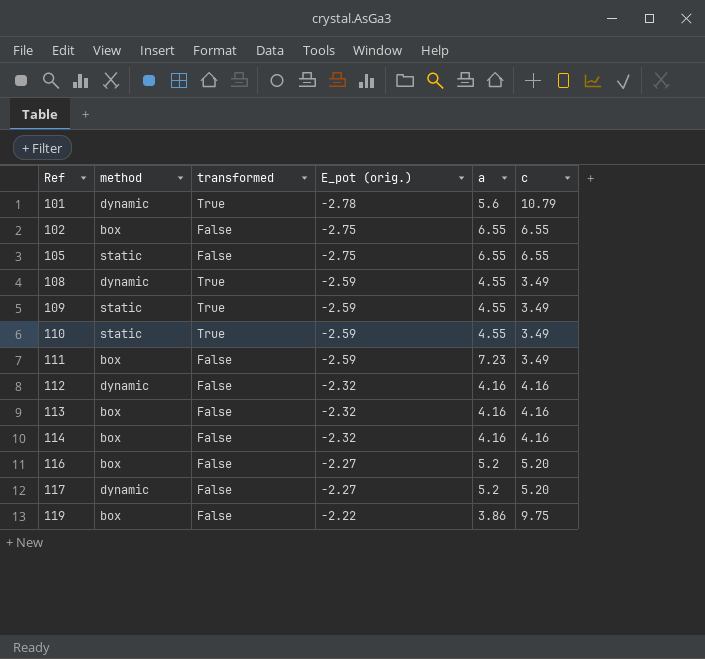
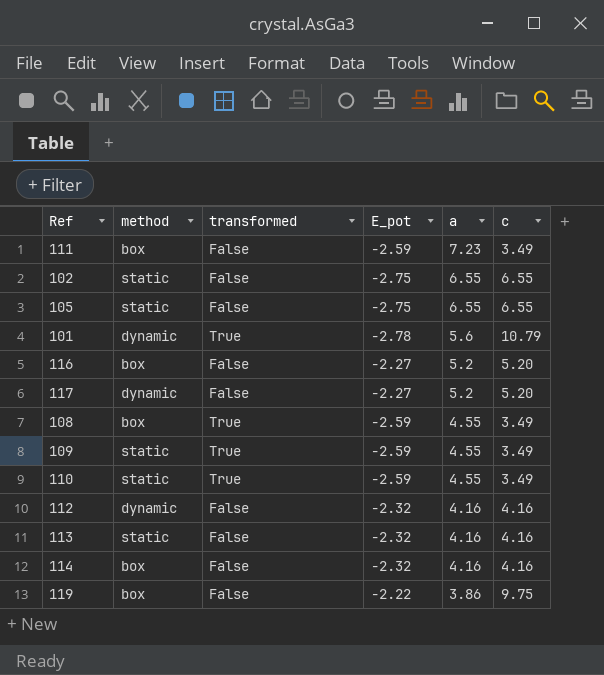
row order: Ref ascending -> a descending
column name: E_pot (orig.) -> E_pot
102 | method: box -> static
108 | method: dynamic -> box
113 | method: box -> static

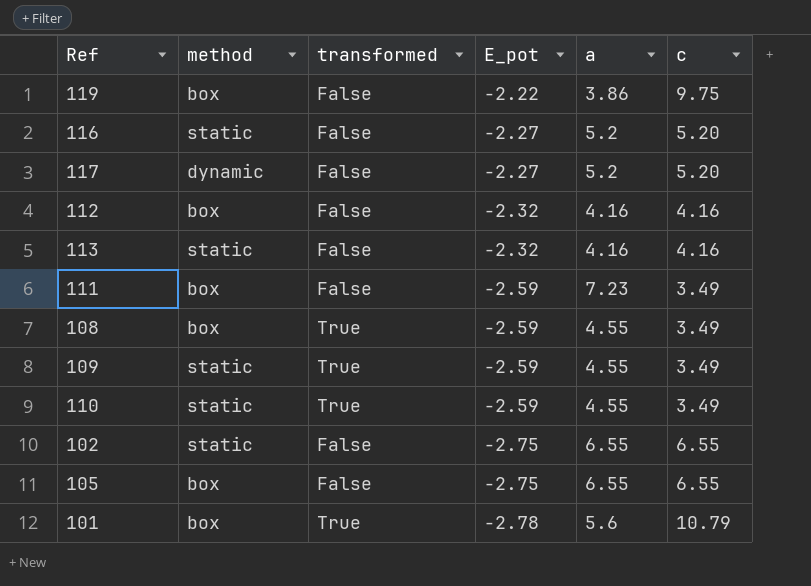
row order: a descending -> E_pot descending
row 114: box | False | -2.32 | 4.16 | 4.16 -> none
116 | method: box -> static
112 | method: dynamic -> box
105 | method: static -> box
101 | method: dynamic -> box

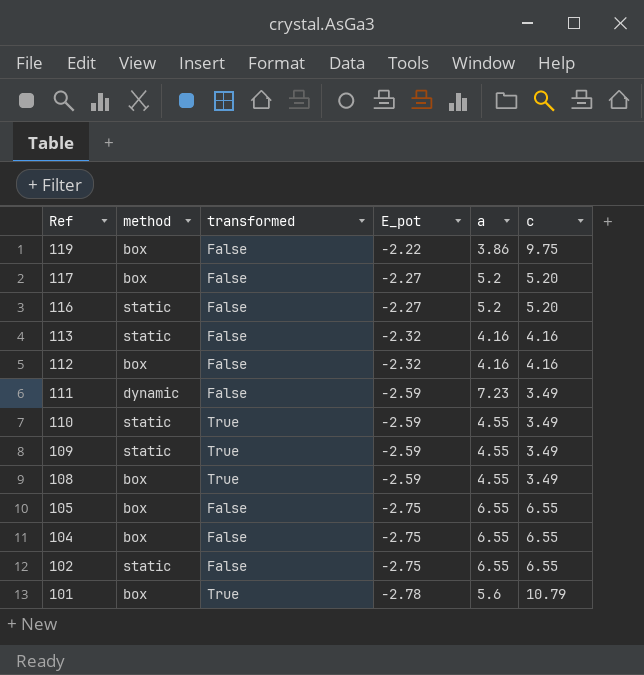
row order: E_pot descending -> Ref descending
117 | method: dynamic -> box
111 | method: box -> dynamic
row 104: none -> box | False | -2.75 | 6.55 | 6.55

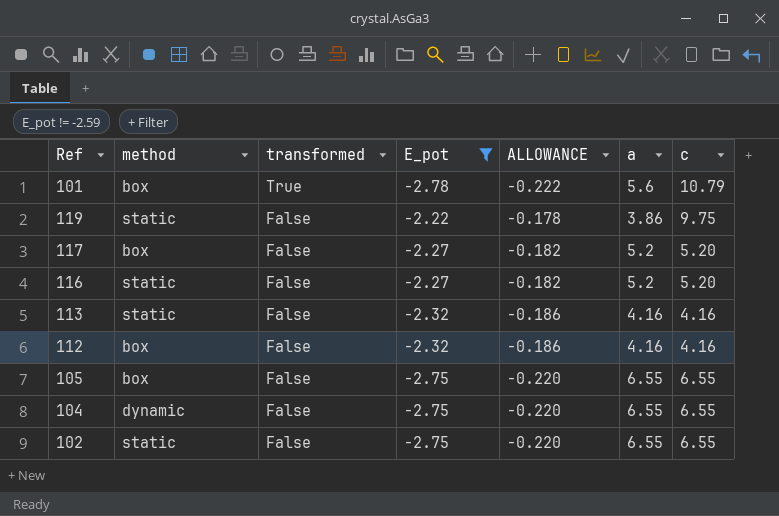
filter: none -> E_pot != -2.59
row order: Ref descending -> transformed descending
column ALLOWANCE | formula: none -> [E_pot] * 0.08
119 | method: box -> static
104 | method: box -> dynamic

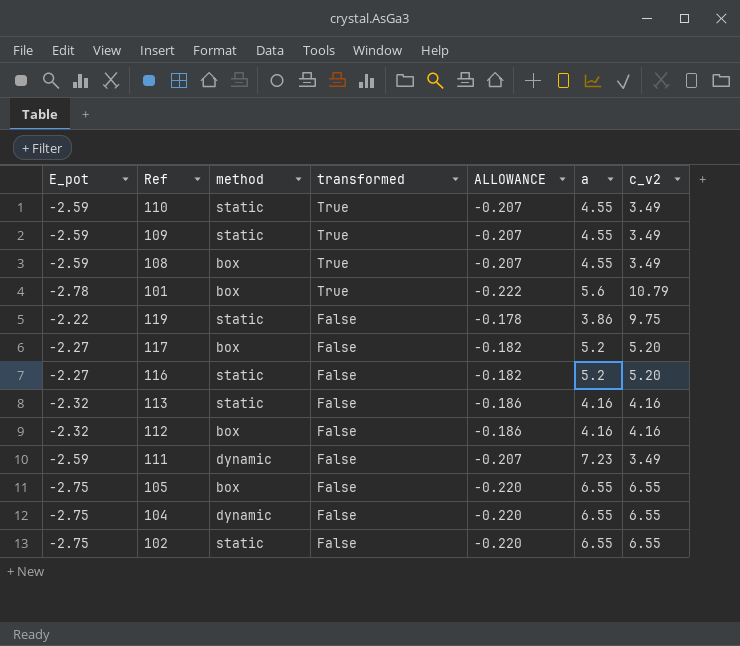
filter: E_pot != -2.59 -> none
column E_pot | position: 4 -> 1
column name: c -> c_v2

